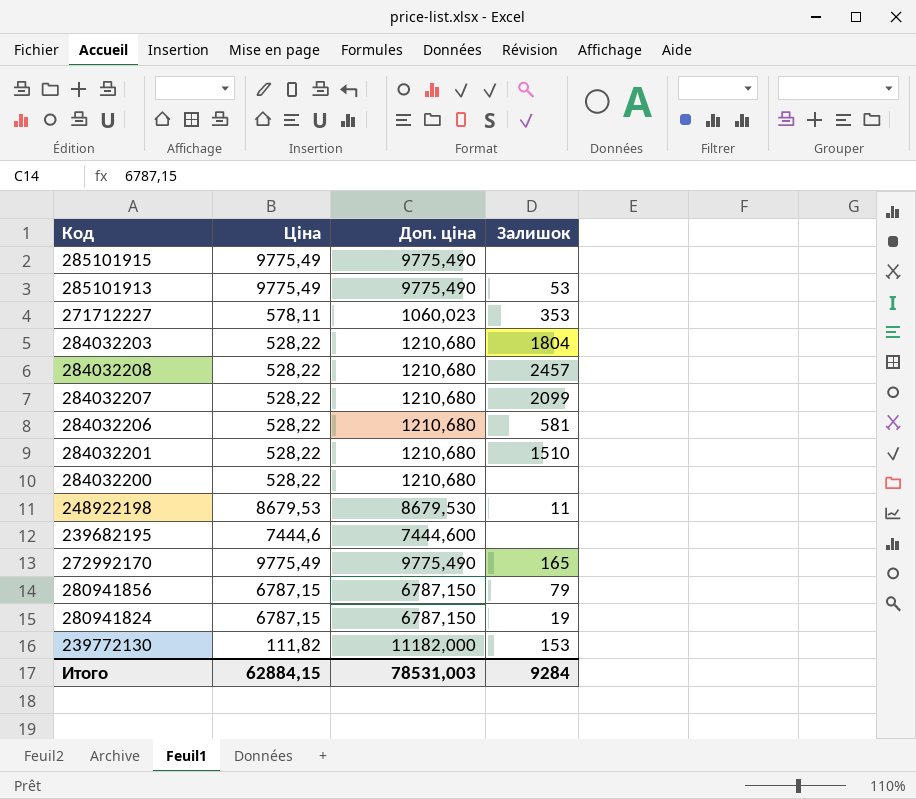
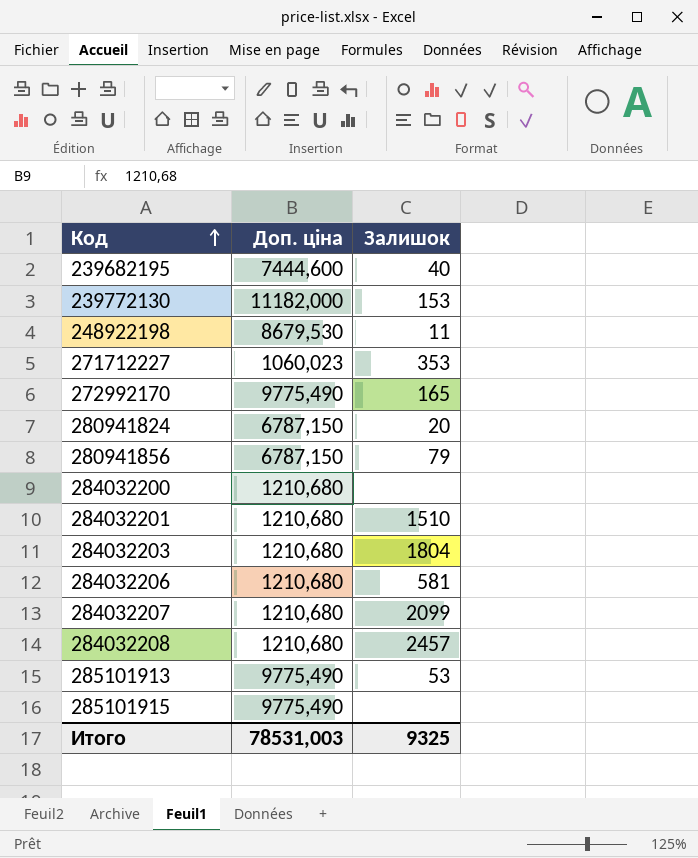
row order: none -> Код ascending
column Ціна | position: 2 -> none
239682195 | Залишок: none -> 40
280941824 | Залишок: 19 -> 20
Итого | Залишок: 9284 -> 9325

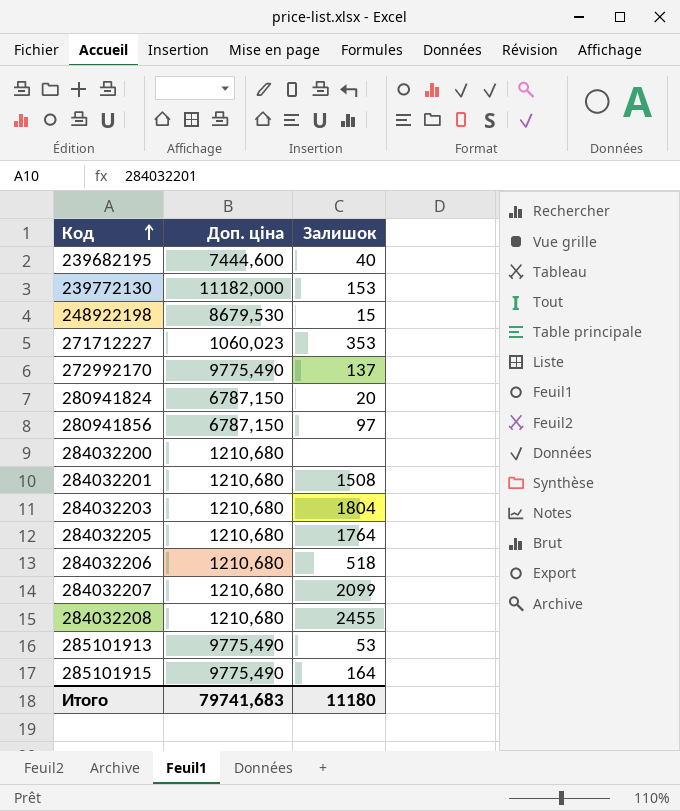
248922198 | Залишок: 11 -> 15
272992170 | Залишок: 165 -> 137
280941856 | Залишок: 79 -> 97
284032201 | Залишок: 1510 -> 1508
row 284032205: none -> 1210,680 | 1764
284032206 | Залишок: 581 -> 518
284032208 | Залишок: 2457 -> 2455
285101915 | Залишок: none -> 164
Итого | Доп. ціна: 78531,003 -> 79741,683
Итого | Залишок: 9325 -> 11180

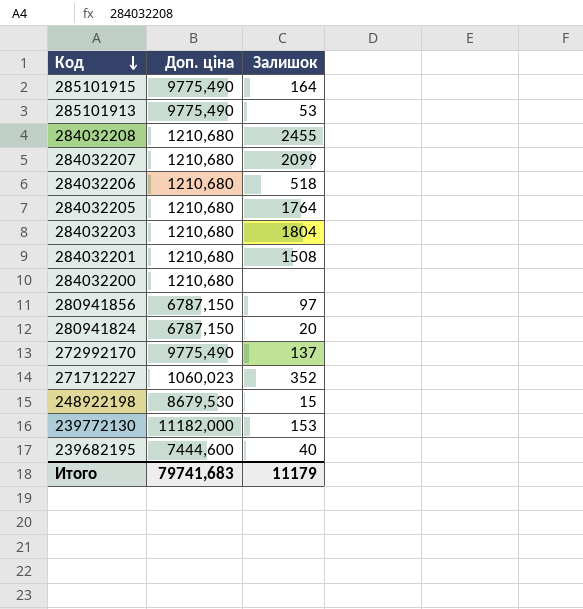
row order: Код ascending -> Код descending
271712227 | Залишок: 353 -> 352
Итого | Залишок: 11180 -> 11179

